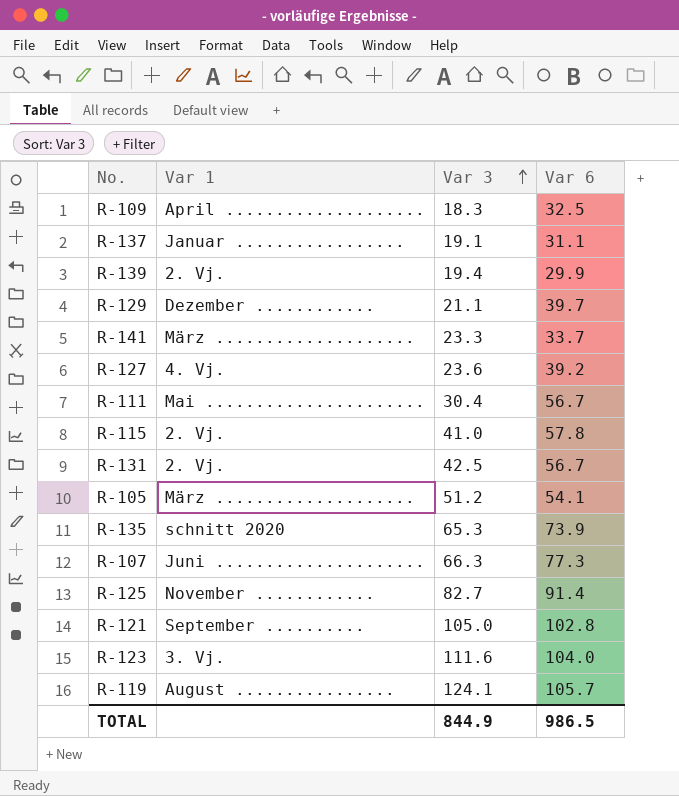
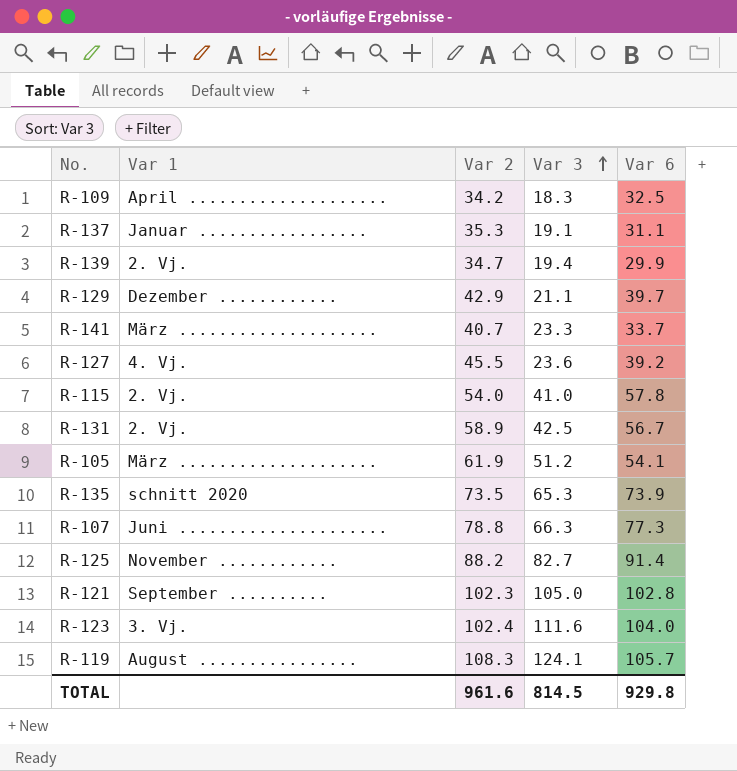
column Var 2 | position: none -> 3
row R-111: Mai ...................... | 30.4 | 56.7 -> none
TOTAL | Var 3: 844.9 -> 814.5
TOTAL | Var 6: 986.5 -> 929.8

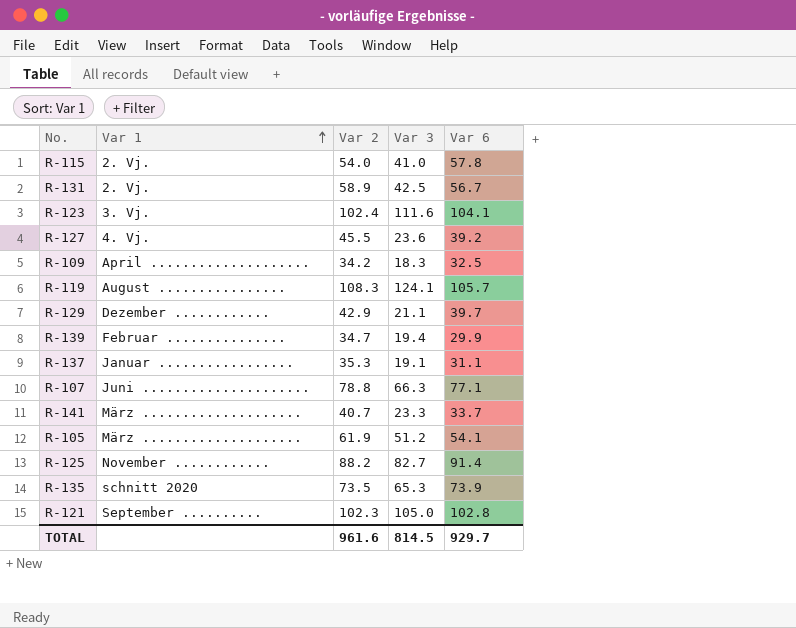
row order: Var 3 ascending -> Var 1 ascending
R-123 | Var 6: 104.0 -> 104.1
R-139 | Var 1: 2. Vj. -> Februar ...............
R-107 | Var 6: 77.3 -> 77.1
TOTAL | Var 6: 929.8 -> 929.7

